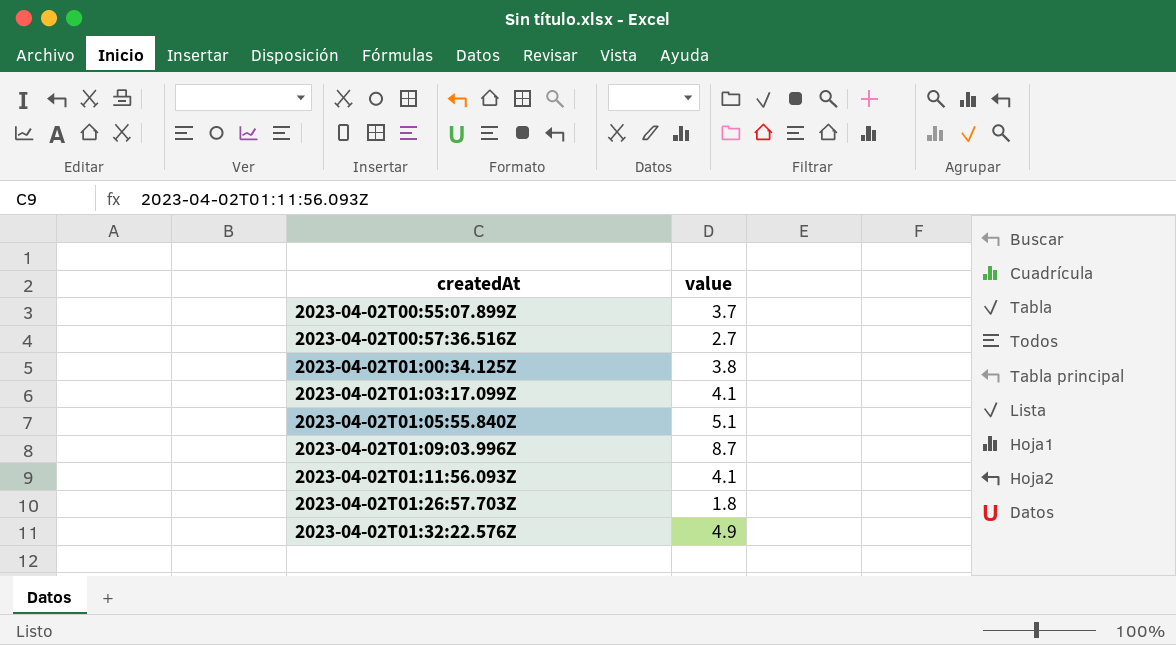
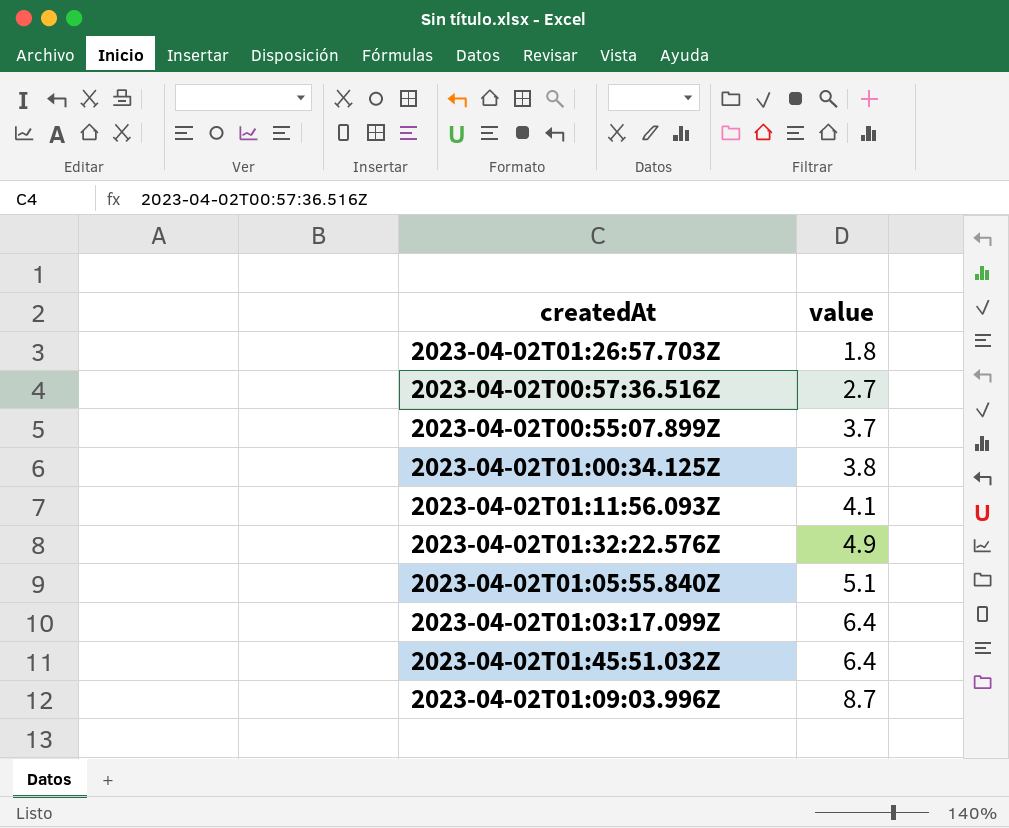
row order: createdAt ascending -> value ascending
2023-04-02T01:03:17.099Z | value: 4.1 -> 6.4
row 2023-04-02T01:45:51.032Z: none -> 6.4

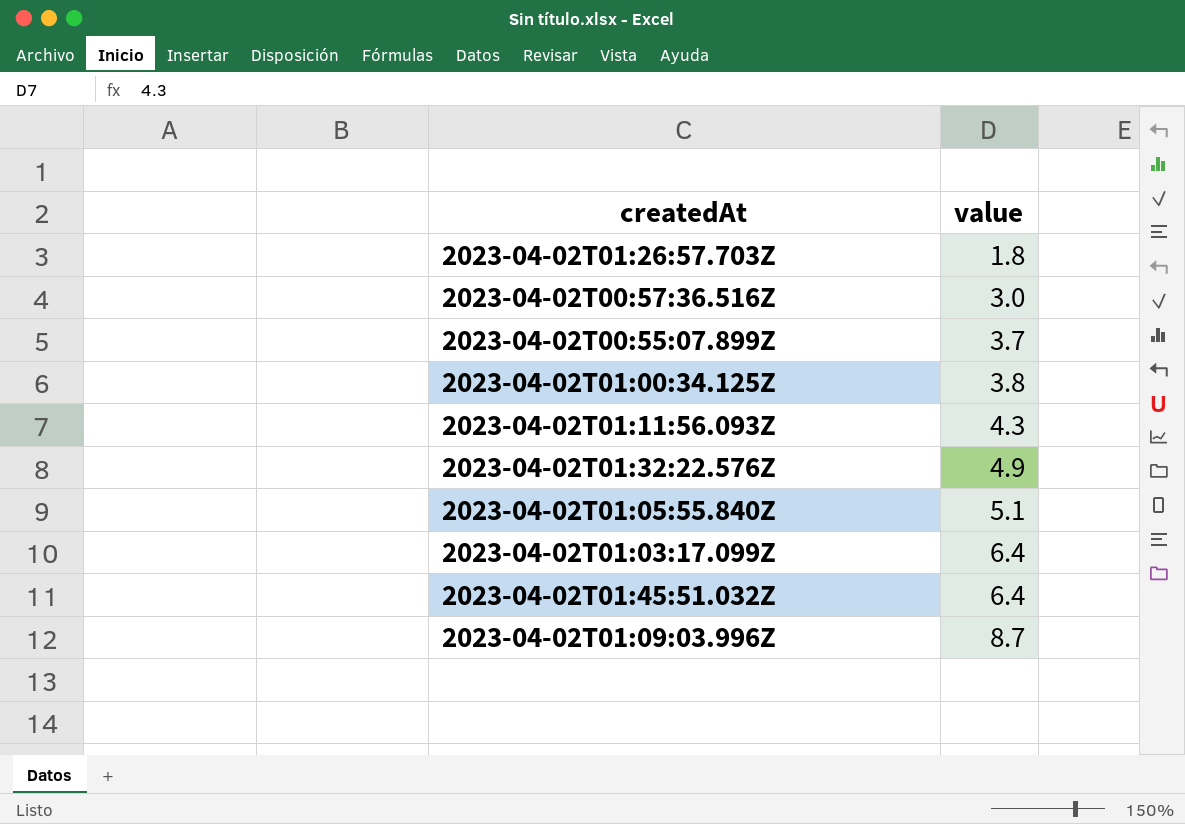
2023-04-02T00:57:36.516Z | value: 2.7 -> 3.0
2023-04-02T01:11:56.093Z | value: 4.1 -> 4.3

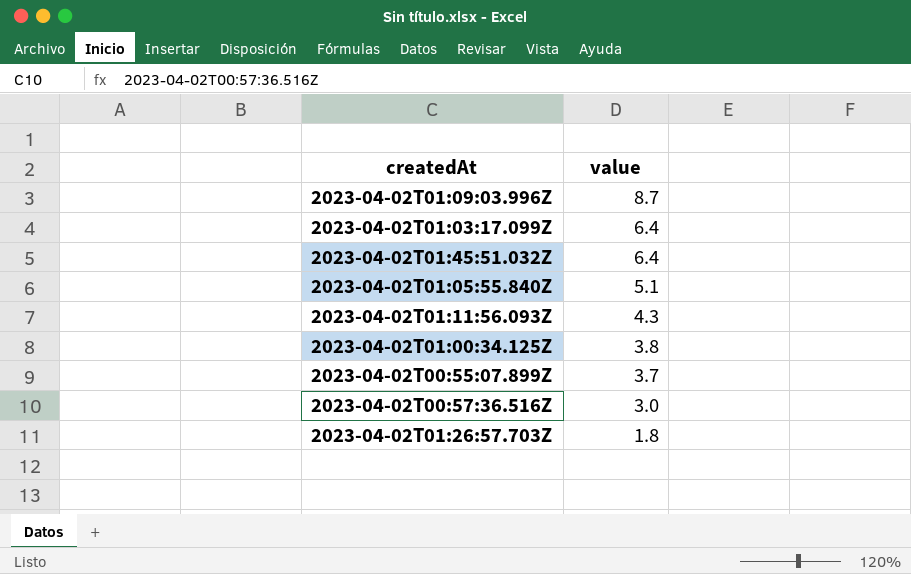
row order: value ascending -> value descending
row 2023-04-02T01:32:22.576Z: 4.9 -> none

